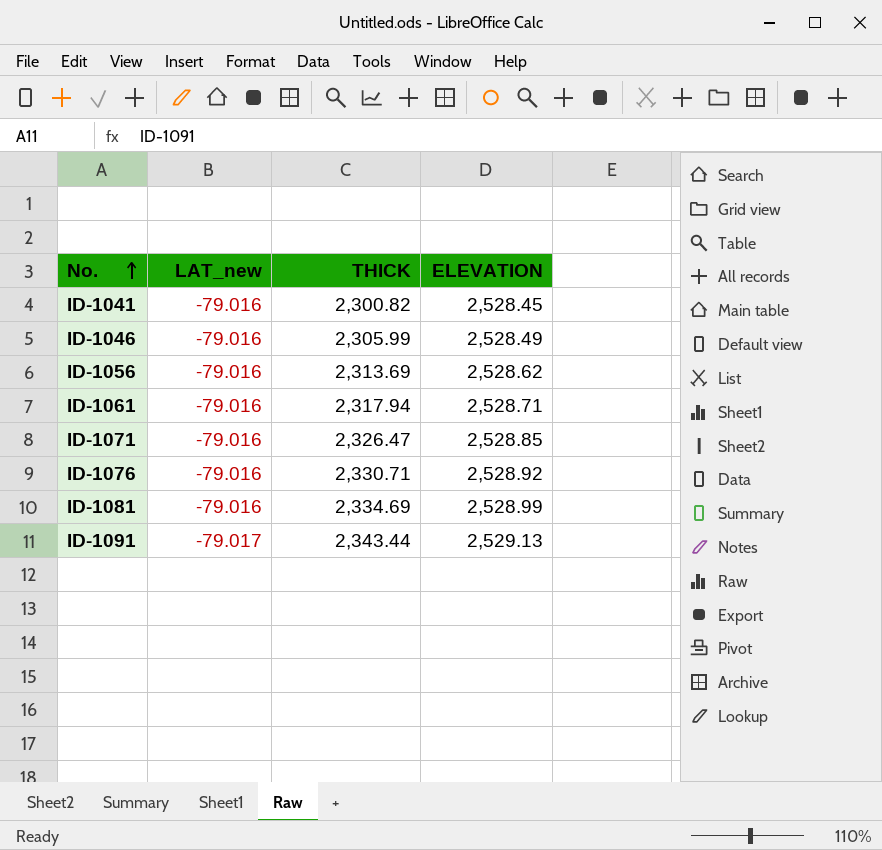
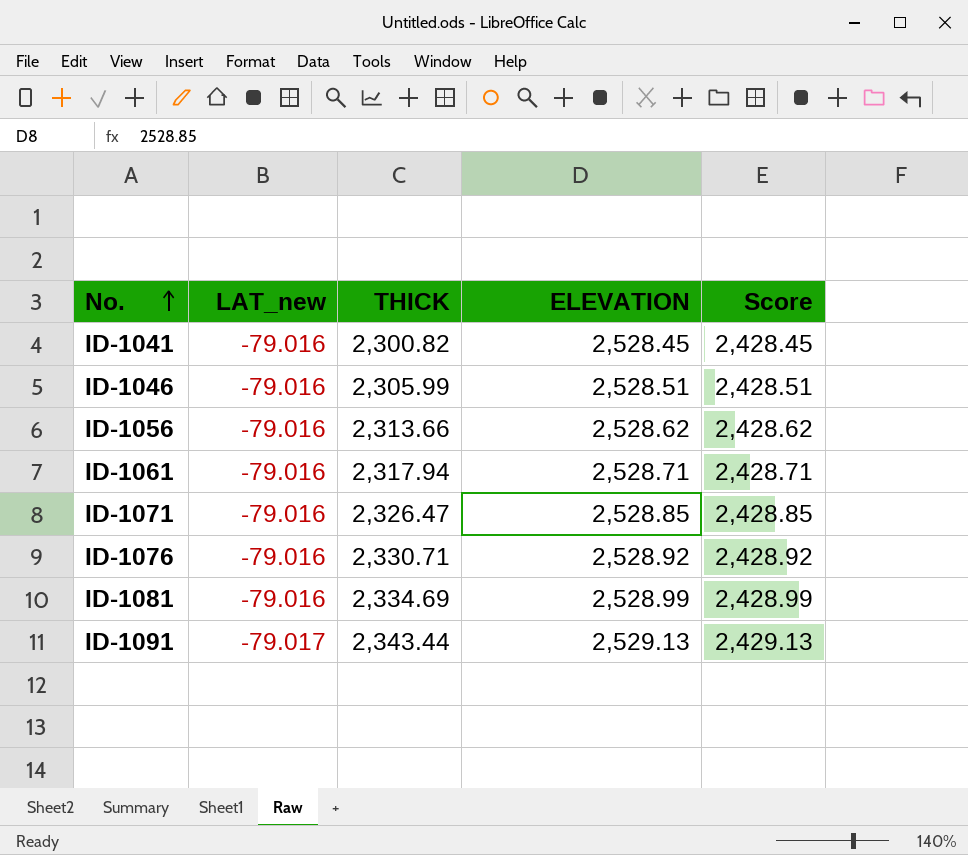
column Score | formula: none -> [ELEVATION] - 100
ID-1046 | ELEVATION: 2,528.49 -> 2,528.51
ID-1056 | THICK: 2,313.69 -> 2,313.66

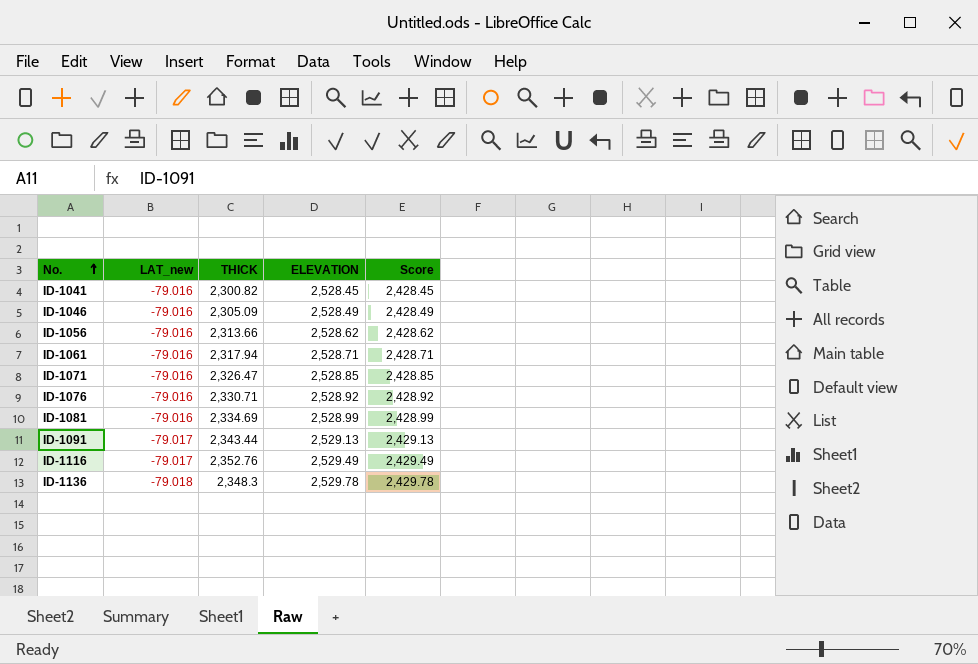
ID-1046 | THICK: 2,305.99 -> 2,305.09
ID-1046 | ELEVATION: 2,528.51 -> 2,528.49
ID-1046 | Score: 2,428.51 -> 2,428.49
row ID-1116: none -> -79.017 | 2,352.76 | 2,529.49 | 2,429.49
row ID-1136: none -> -79.018 | 2,348.3 | 2,529.78 | 2,429.78

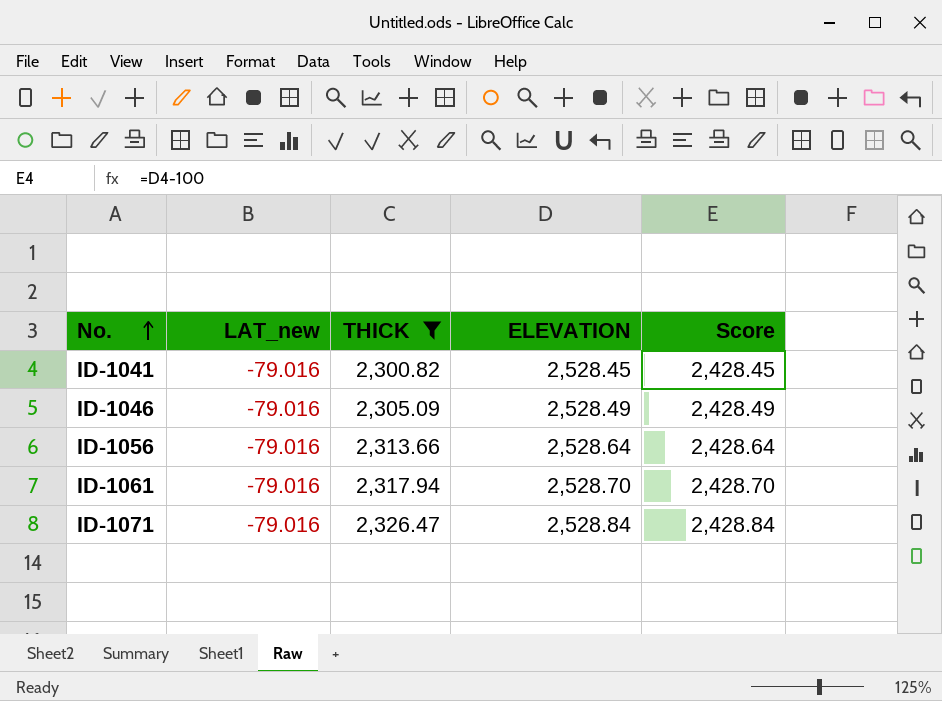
filter: none -> THICK <= 2,326.47
ID-1056 | ELEVATION: 2,528.62 -> 2,528.64
ID-1056 | Score: 2,428.62 -> 2,428.64
ID-1061 | ELEVATION: 2,528.71 -> 2,528.70
ID-1061 | Score: 2,428.71 -> 2,428.70
ID-1071 | ELEVATION: 2,528.85 -> 2,528.84
ID-1071 | Score: 2,428.85 -> 2,428.84

